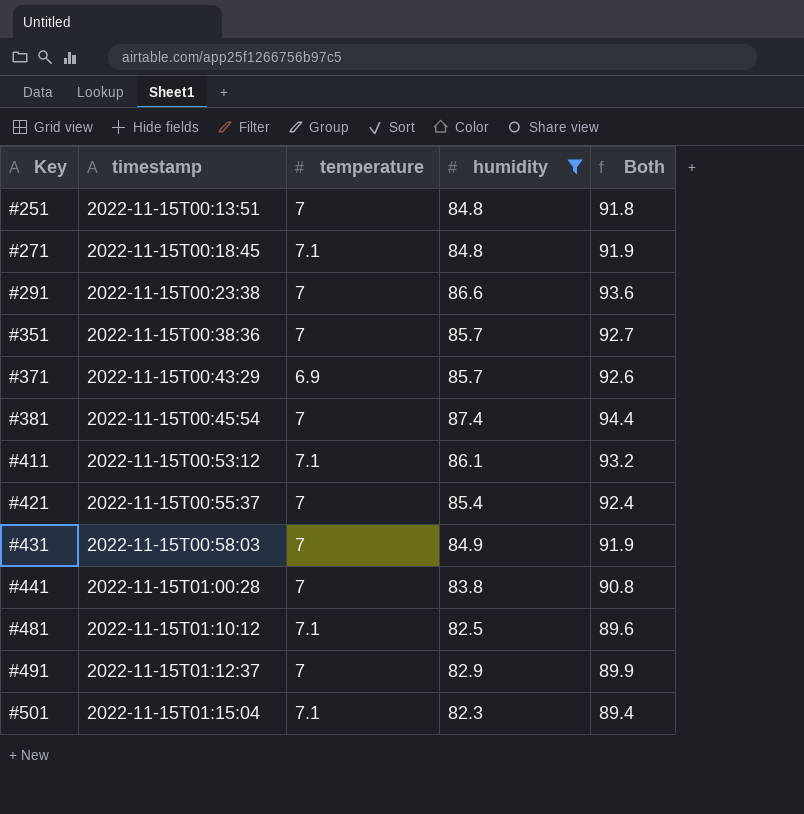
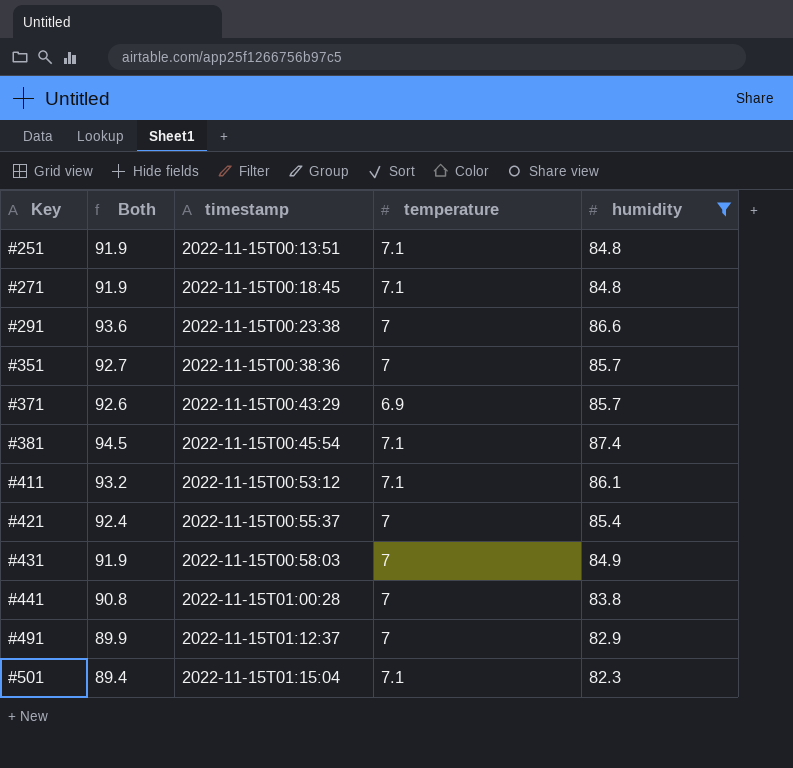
column Both | position: 5 -> 2
row #481: 2022-11-15T01:10:12 | 7.1 | 82.5 | 89.6 -> none
#251 | Both: 91.8 -> 91.9
#251 | temperature: 7 -> 7.1
#381 | Both: 94.4 -> 94.5
#381 | temperature: 7 -> 7.1

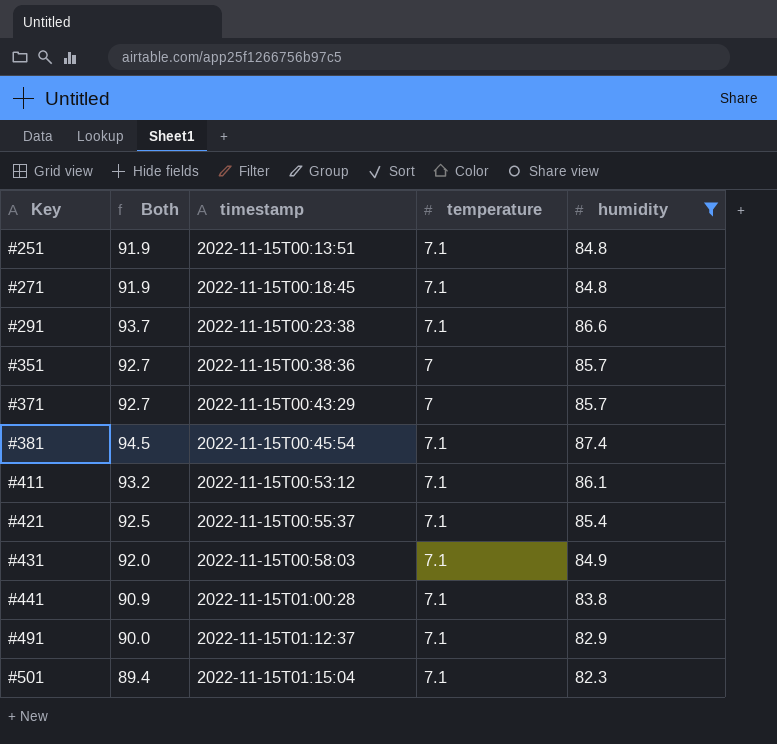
#291 | Both: 93.6 -> 93.7
#291 | temperature: 7 -> 7.1
#371 | Both: 92.6 -> 92.7
#371 | temperature: 6.9 -> 7
#421 | Both: 92.4 -> 92.5
#421 | temperature: 7 -> 7.1
#431 | Both: 91.9 -> 92.0
#431 | temperature: 7 -> 7.1
#441 | Both: 90.8 -> 90.9
#441 | temperature: 7 -> 7.1
#491 | Both: 89.9 -> 90.0
#491 | temperature: 7 -> 7.1

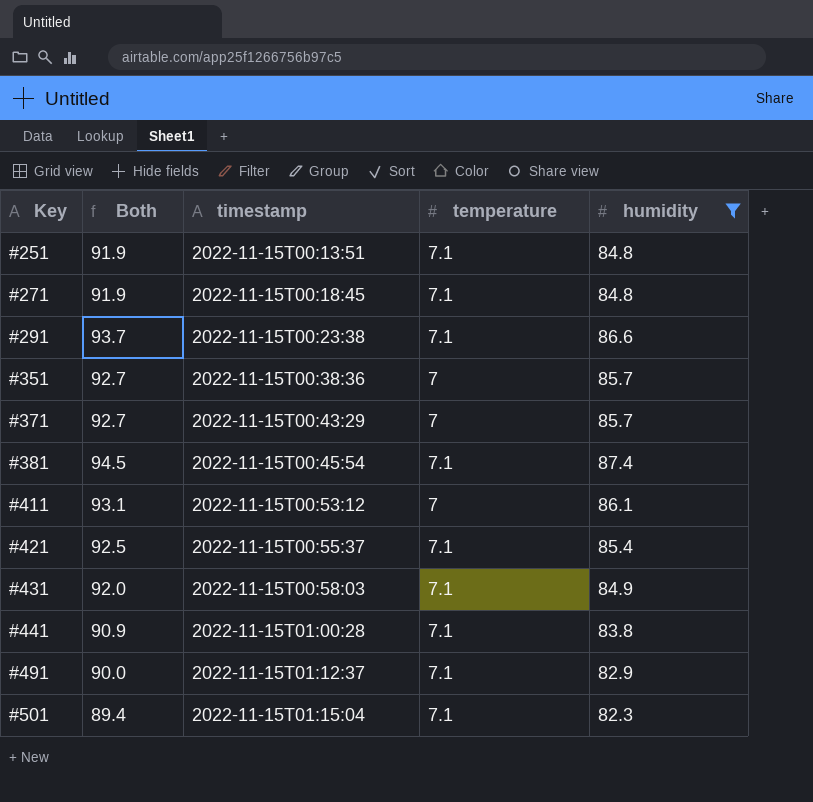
#411 | Both: 93.2 -> 93.1
#411 | temperature: 7.1 -> 7

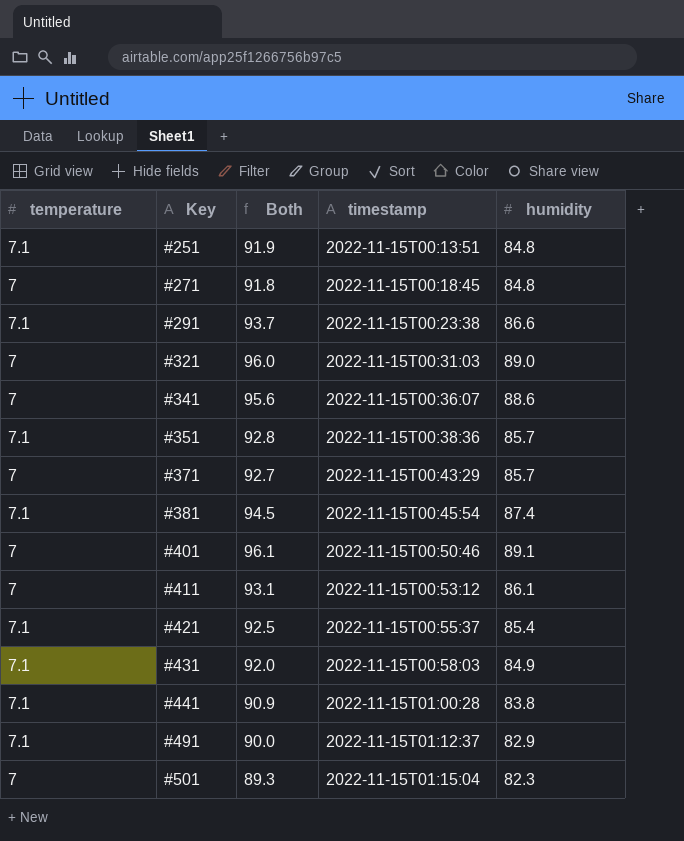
filter: humidity <= 87.4 -> none
column temperature | position: 4 -> 1
#271 | temperature: 7.1 -> 7
#271 | Both: 91.9 -> 91.8
#351 | temperature: 7 -> 7.1
#351 | Both: 92.7 -> 92.8
#501 | temperature: 7.1 -> 7
#501 | Both: 89.4 -> 89.3

